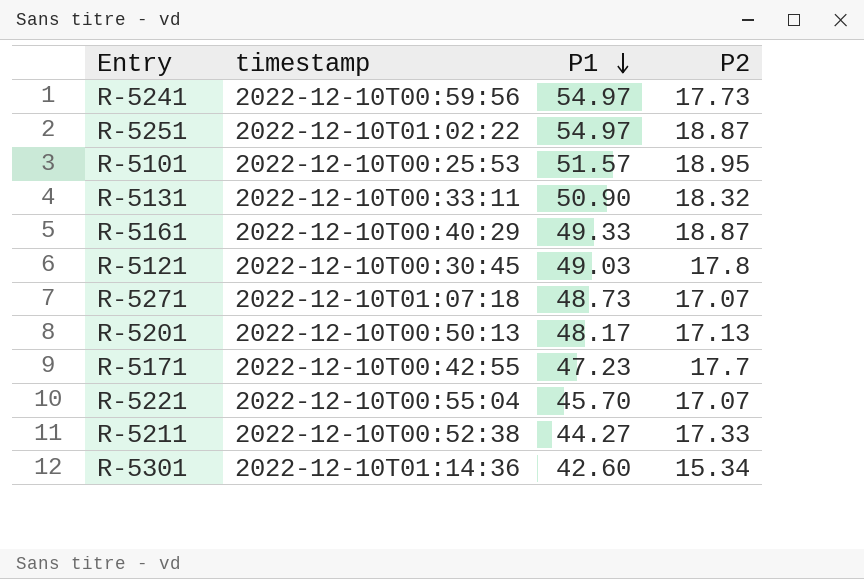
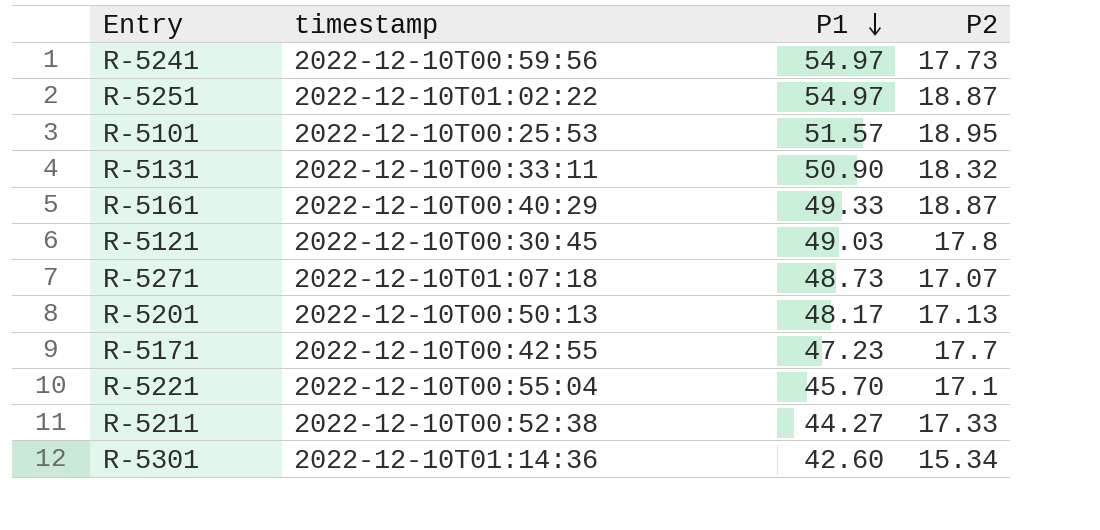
R-5221 | P2: 17.07 -> 17.1

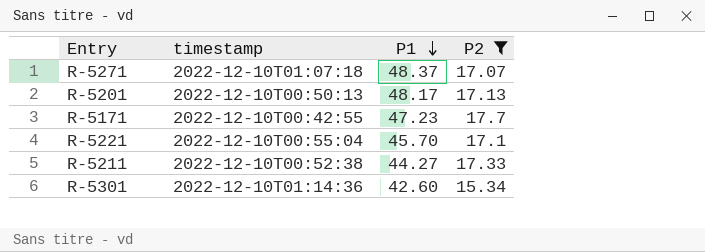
filter: none -> P2 <= 17.7
R-5271 | P1: 48.73 -> 48.37

